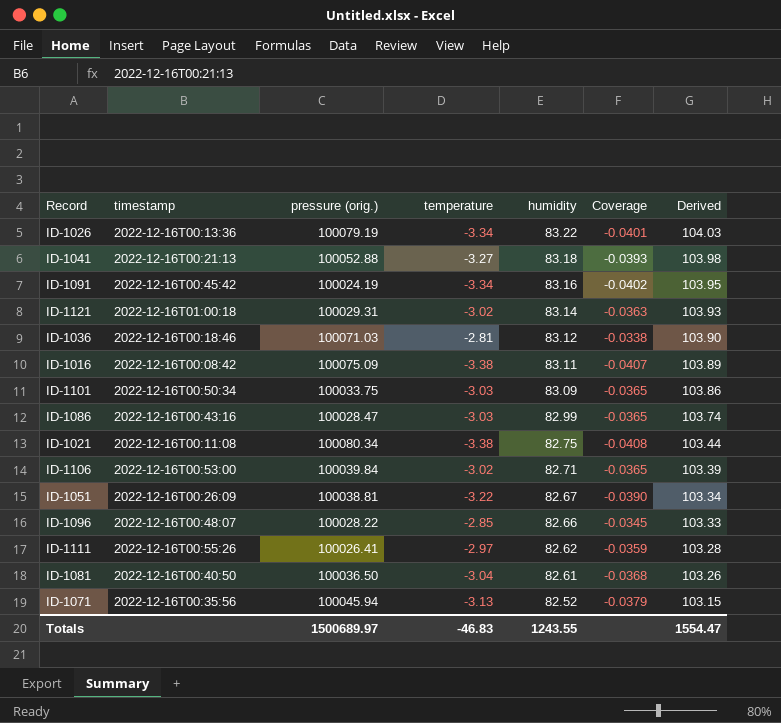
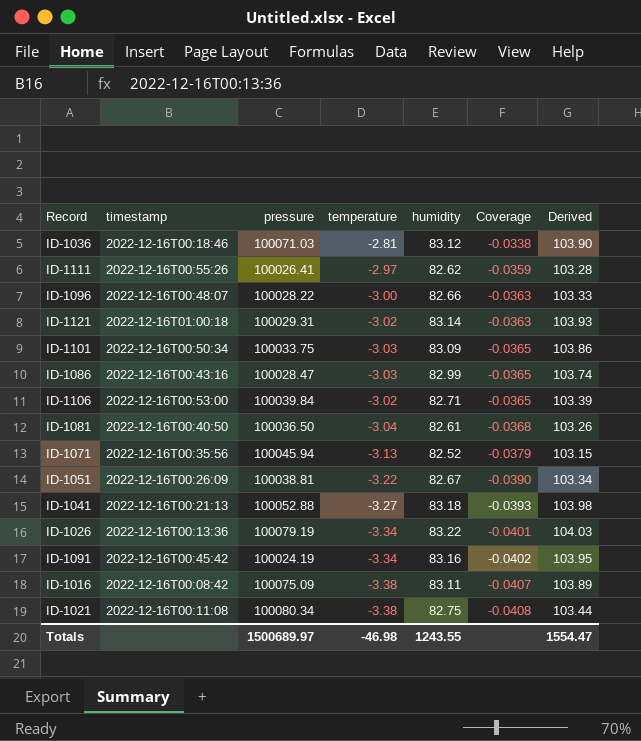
row order: humidity descending -> Coverage descending
column name: pressure (orig.) -> pressure
ID-1096 | temperature: -2.85 -> -3.00
ID-1096 | Coverage: -0.0345 -> -0.0363
Totals | temperature: -46.83 -> -46.98

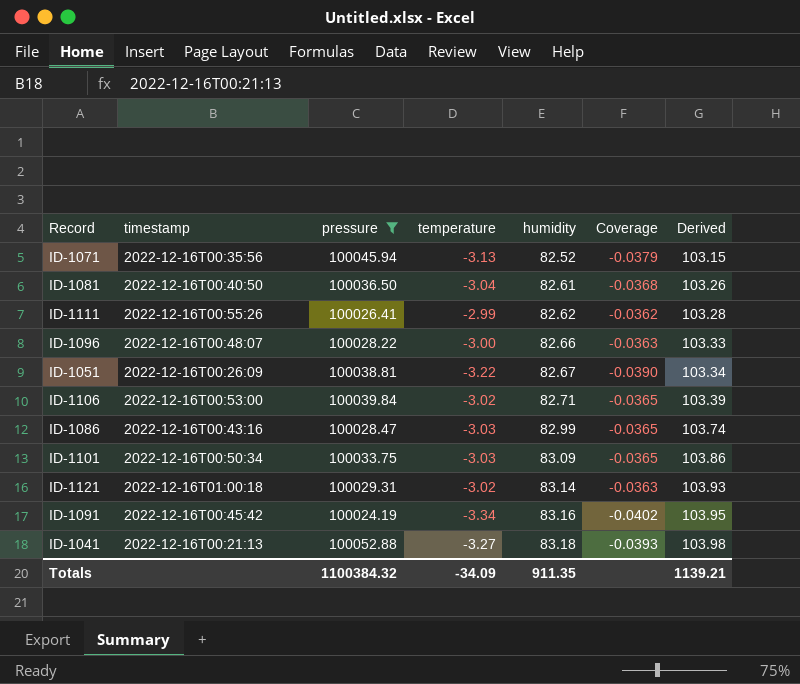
filter: none -> pressure <= 100052.88
row order: Coverage descending -> humidity ascending
ID-1111 | temperature: -2.97 -> -2.99
ID-1111 | Coverage: -0.0359 -> -0.0362
Totals | pressure: 1500689.97 -> 1100384.32
Totals | temperature: -46.98 -> -34.09
Totals | humidity: 1243.55 -> 911.35
Totals | Derived: 1554.47 -> 1139.21

